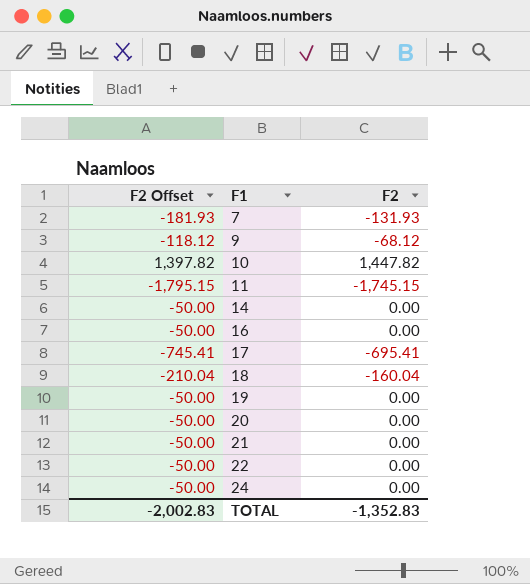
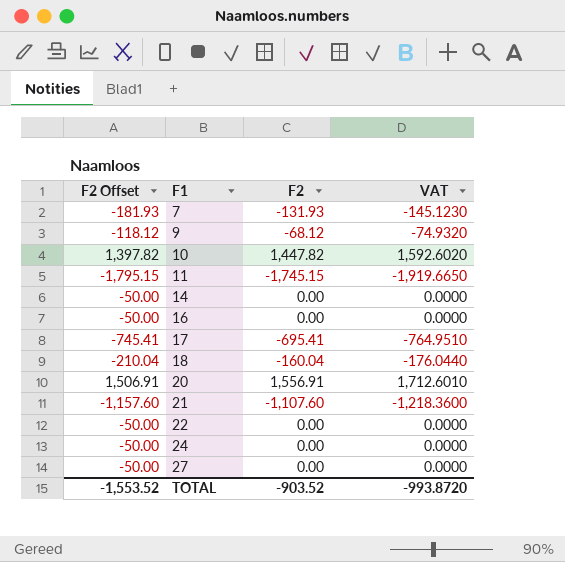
column VAT | formula: none -> [F2] * 1.1
row 19: -50.00 | 0.00 -> none
20 | F2 Offset: -50.00 -> 1,506.91
20 | F2: 0.00 -> 1,556.91
21 | F2 Offset: -50.00 -> -1,157.60
21 | F2: 0.00 -> -1,107.60
row 27: none -> -50.00 | 0.00 | 0.0000
TOTAL | F2 Offset: -2,002.83 -> -1,553.52
TOTAL | F2: -1,352.83 -> -903.52

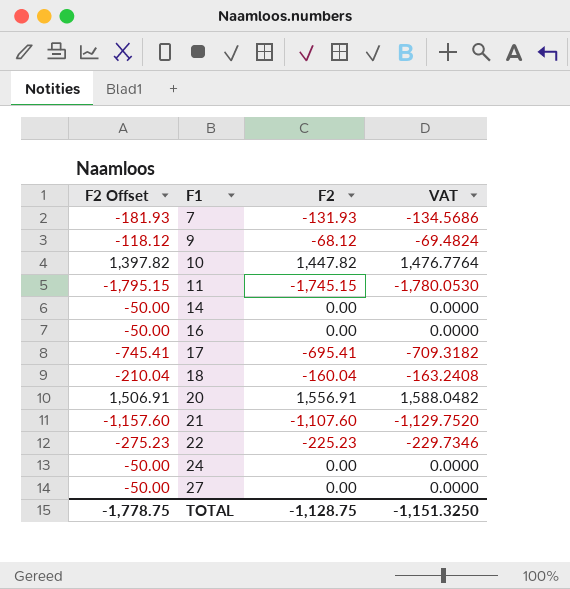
column VAT | formula: [F2] * 1.1 -> [F2] * 1.02
22 | F2 Offset: -50.00 -> -275.23
22 | F2: 0.00 -> -225.23
TOTAL | F2 Offset: -1,553.52 -> -1,778.75
TOTAL | F2: -903.52 -> -1,128.75
TOTAL | VAT: -993.8720 -> -1,151.3250

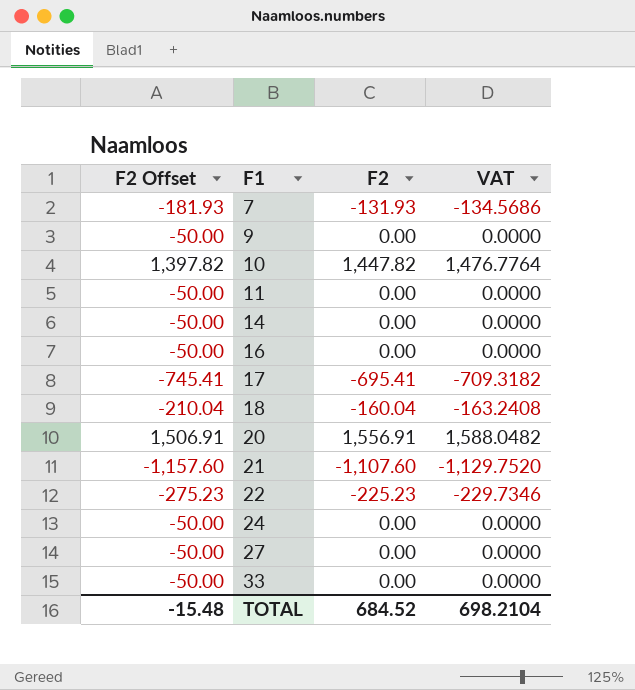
9 | F2 Offset: -118.12 -> -50.00
9 | F2: -68.12 -> 0.00
9 | VAT: -69.4824 -> 0.0000
11 | F2 Offset: -1,795.15 -> -50.00
11 | F2: -1,745.15 -> 0.00
11 | VAT: -1,780.0530 -> 0.0000
row 33: none -> -50.00 | 0.00 | 0.0000
TOTAL | F2 Offset: -1,778.75 -> -15.48
TOTAL | F2: -1,128.75 -> 684.52
TOTAL | VAT: -1,151.3250 -> 698.2104

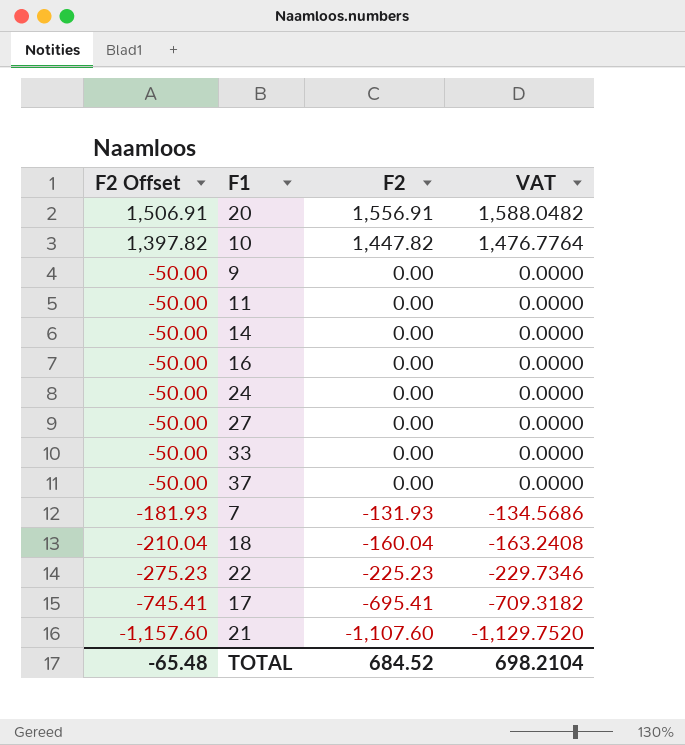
row order: F1 ascending -> F2 Offset descending
row 37: none -> -50.00 | 0.00 | 0.0000
TOTAL | F2 Offset: -15.48 -> -65.48

